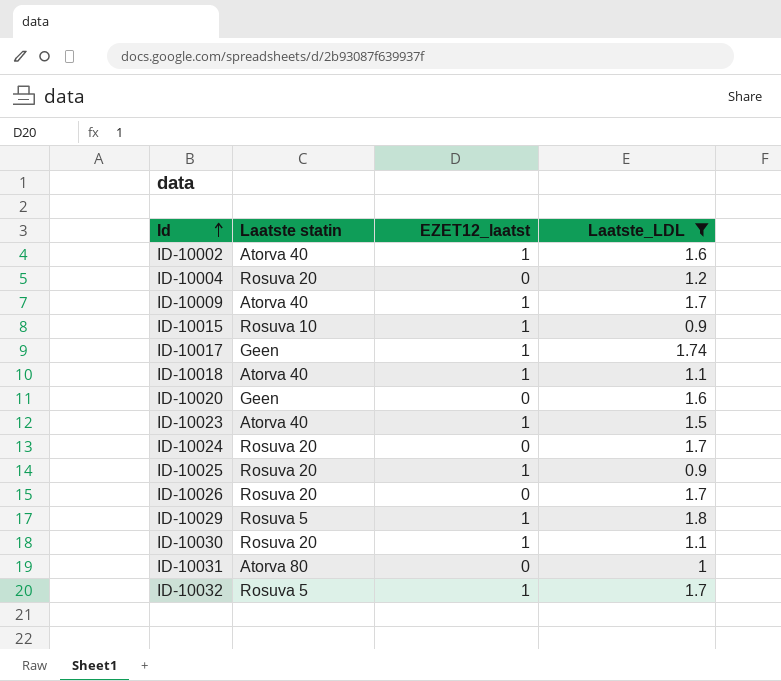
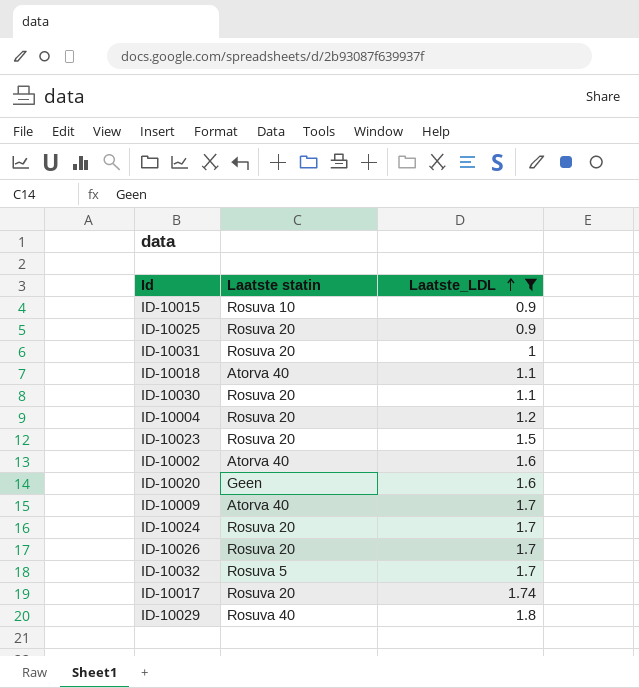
row order: Id ascending -> Laatste_LDL ascending
column EZET12_laatst | position: 3 -> none
ID-10031 | Laatste statin: Atorva 80 -> Rosuva 20
ID-10023 | Laatste statin: Atorva 40 -> Rosuva 20
ID-10017 | Laatste statin: Geen -> Rosuva 20
ID-10029 | Laatste statin: Rosuva 5 -> Rosuva 40

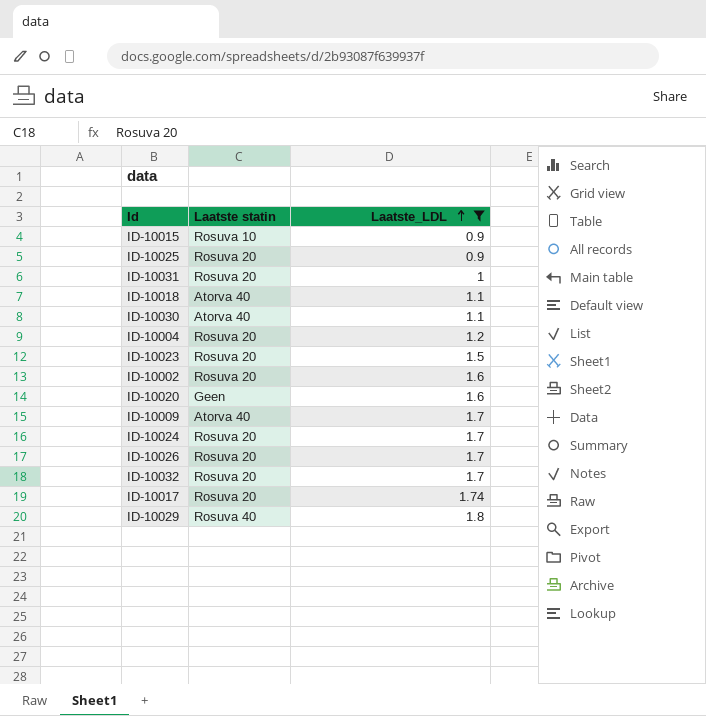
ID-10030 | Laatste statin: Rosuva 20 -> Atorva 40
ID-10002 | Laatste statin: Atorva 40 -> Rosuva 20
ID-10032 | Laatste statin: Rosuva 5 -> Rosuva 20

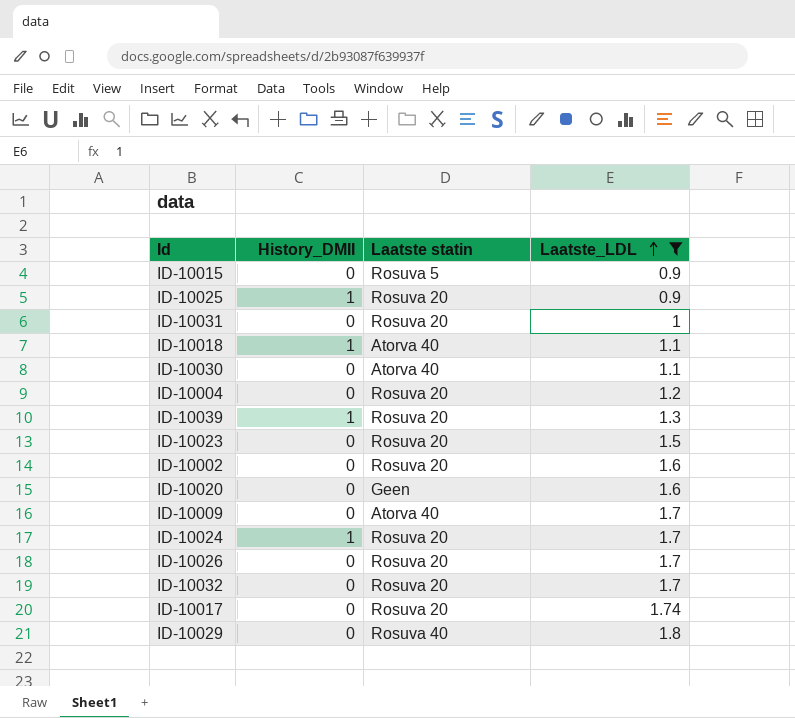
column History_DMII | position: none -> 2
ID-10015 | Laatste statin: Rosuva 10 -> Rosuva 5
row ID-10039: none -> 1 | Rosuva 20 | 1.3

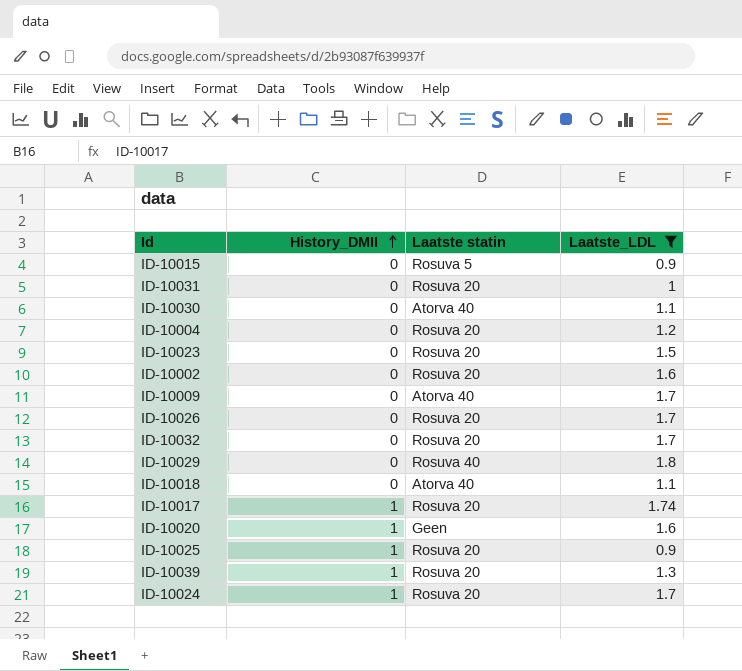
row order: Laatste_LDL ascending -> History_DMII ascending
ID-10018 | History_DMII: 1 -> 0
ID-10017 | History_DMII: 0 -> 1
ID-10020 | History_DMII: 0 -> 1

